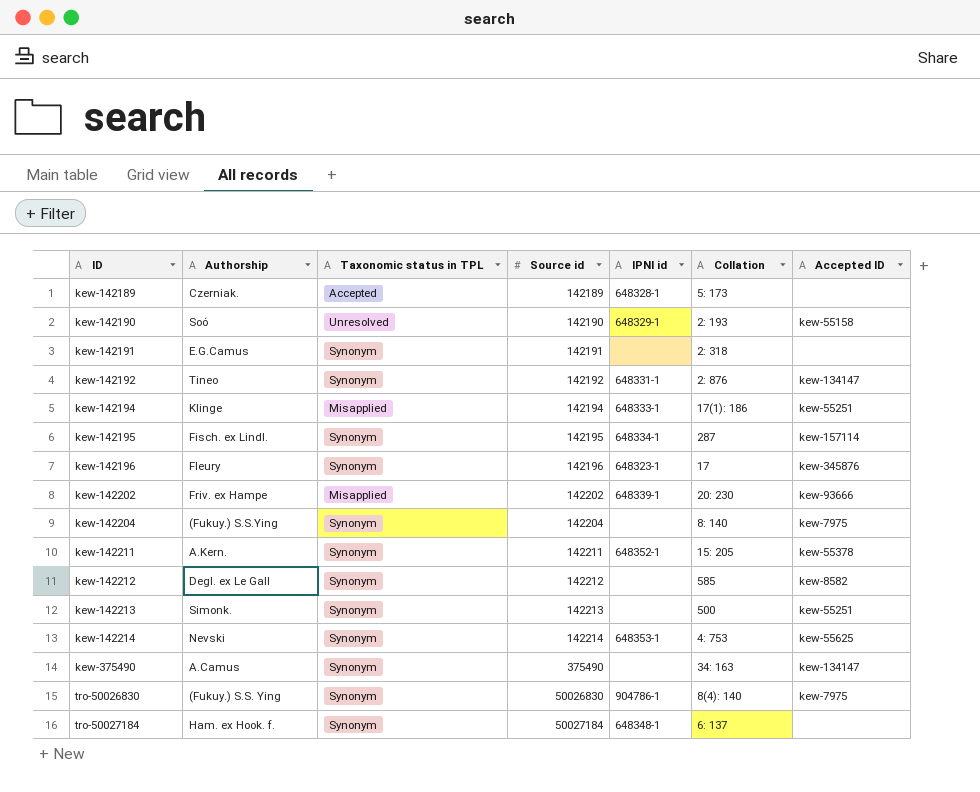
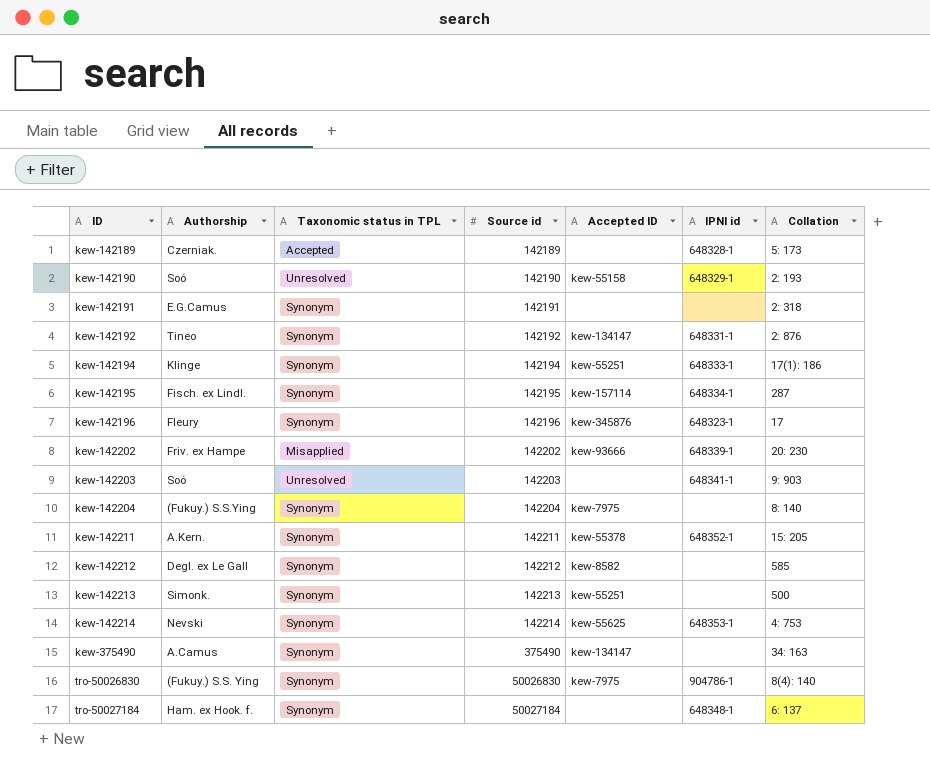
column Accepted ID | position: 7 -> 5
kew-142194 | Taxonomic status in TPL: Misapplied -> Synonym
row kew-142203: none -> Soó | Unresolved | 142203 | none | 648341-1 | 9: 903

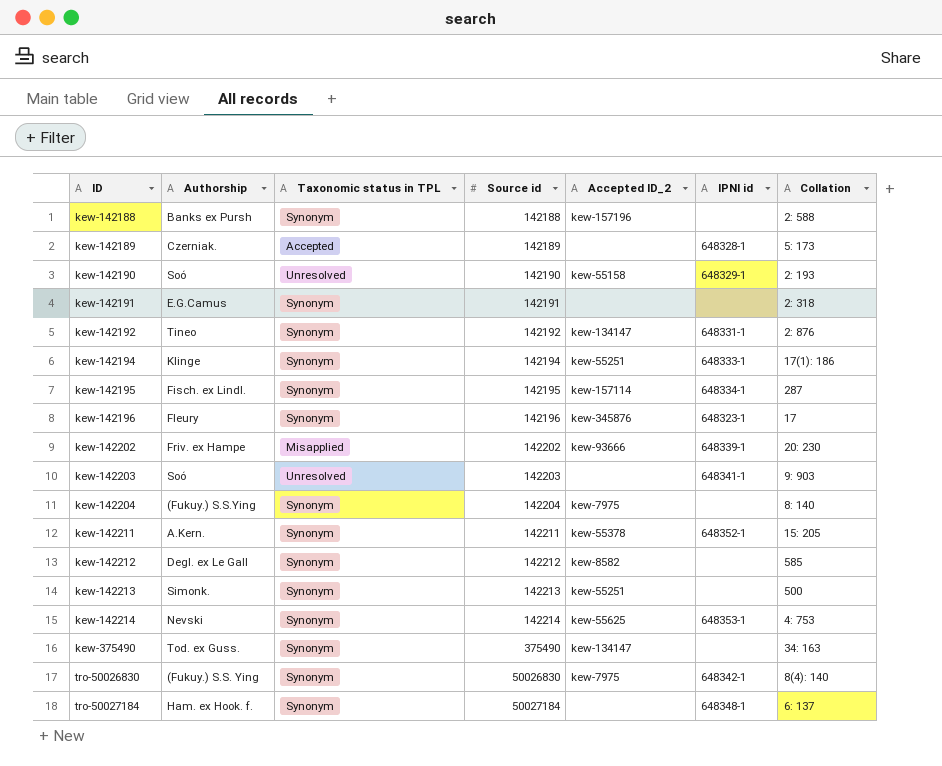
column name: Accepted ID -> Accepted ID_2
row kew-142188: none -> Banks ex Pursh | Synonym | 142188 | kew-157196 | none | 2: 588
kew-375490 | Authorship: A.Camus -> Tod. ex Guss.
tro-50026830 | IPNI id: 904786-1 -> 648342-1

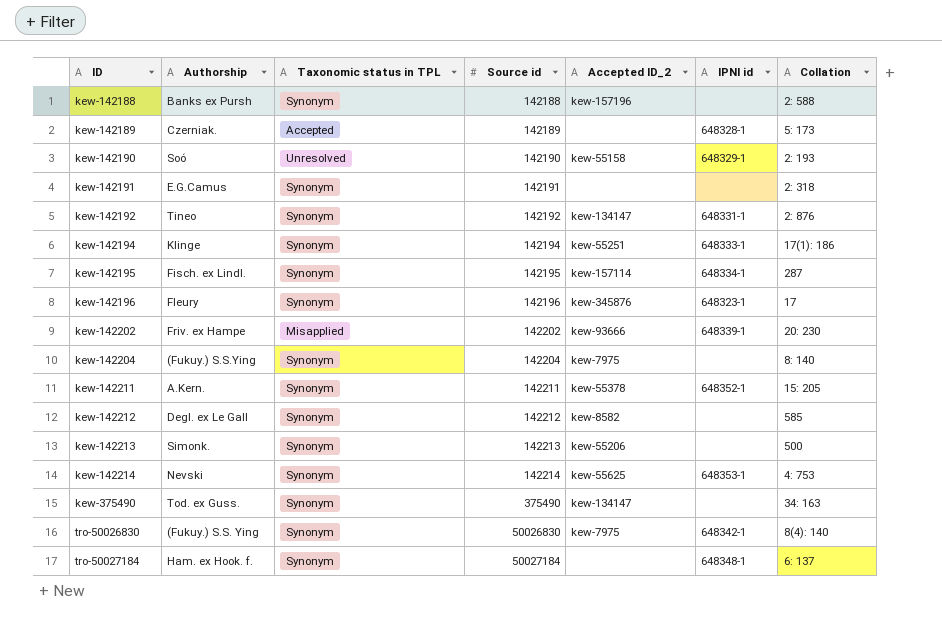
row kew-142203: Soó | Unresolved | 142203 | none | 648341-1 | 9: 903 -> none
kew-142213 | Accepted ID_2: kew-55251 -> kew-55206

